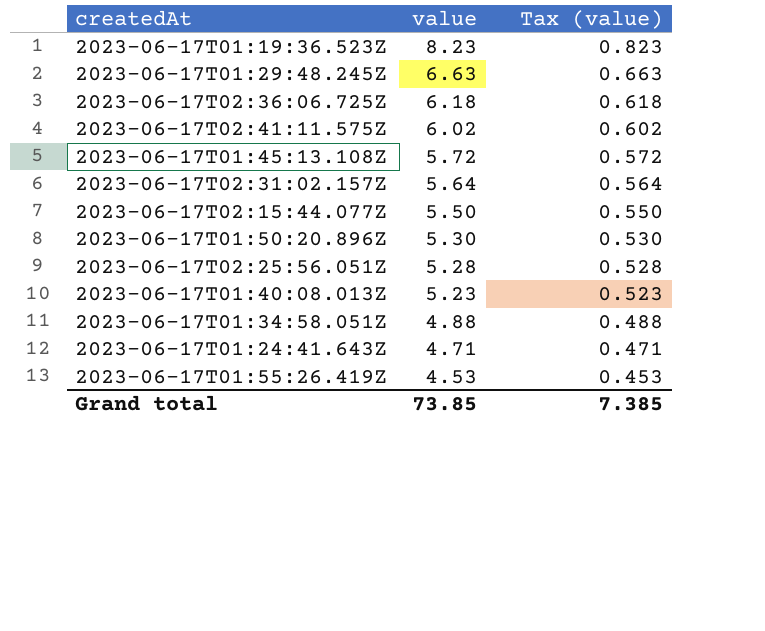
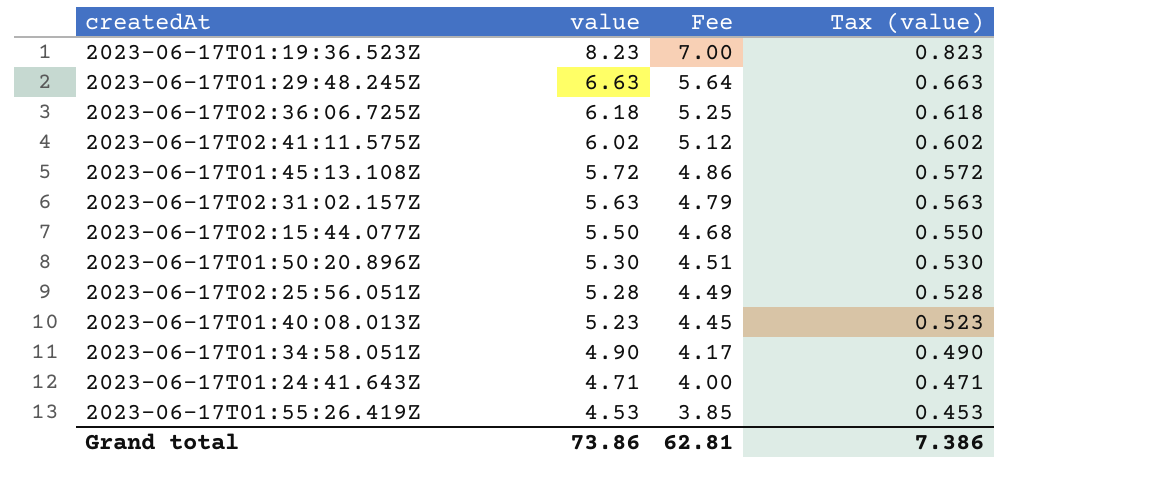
column Fee | formula: none -> [value] * 0.85
2023-06-17T02:31:02.157Z | value: 5.64 -> 5.63
2023-06-17T02:31:02.157Z | Tax (value): 0.564 -> 0.563
2023-06-17T01:34:58.051Z | value: 4.88 -> 4.90
2023-06-17T01:34:58.051Z | Tax (value): 0.488 -> 0.490
Grand total | value: 73.85 -> 73.86
Grand total | Tax (value): 7.385 -> 7.386

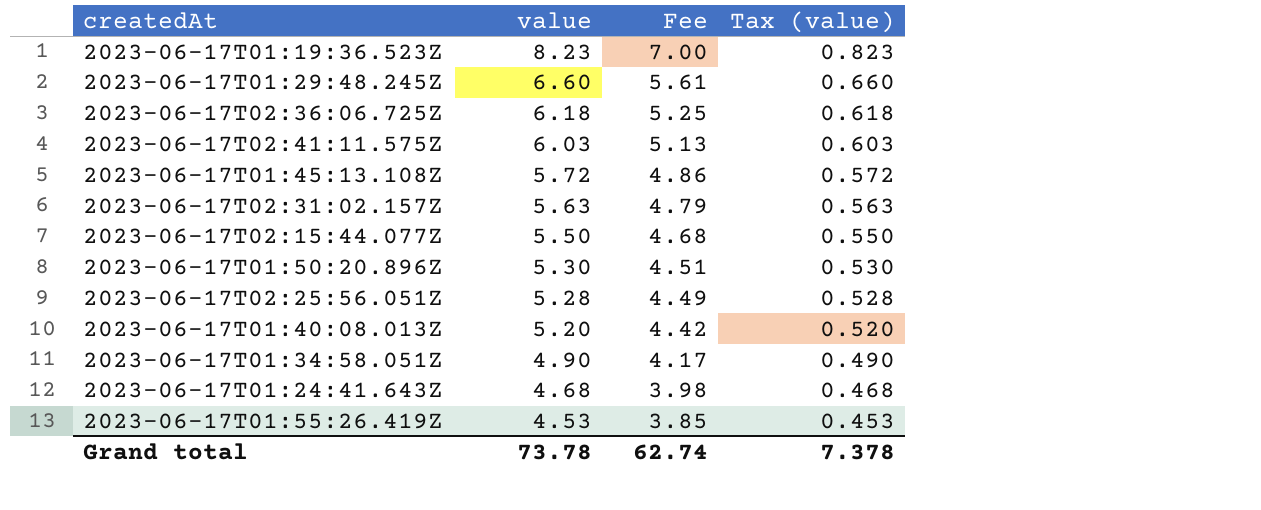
2023-06-17T01:29:48.245Z | value: 6.63 -> 6.60
2023-06-17T01:29:48.245Z | Fee: 5.64 -> 5.61
2023-06-17T01:29:48.245Z | Tax (value): 0.663 -> 0.660
2023-06-17T02:41:11.575Z | value: 6.02 -> 6.03
2023-06-17T02:41:11.575Z | Fee: 5.12 -> 5.13
2023-06-17T02:41:11.575Z | Tax (value): 0.602 -> 0.603
2023-06-17T01:40:08.013Z | value: 5.23 -> 5.20
2023-06-17T01:40:08.013Z | Fee: 4.45 -> 4.42
2023-06-17T01:40:08.013Z | Tax (value): 0.523 -> 0.520
2023-06-17T01:24:41.643Z | value: 4.71 -> 4.68
2023-06-17T01:24:41.643Z | Fee: 4.00 -> 3.98
2023-06-17T01:24:41.643Z | Tax (value): 0.471 -> 0.468
Grand total | value: 73.86 -> 73.78
Grand total | Fee: 62.81 -> 62.74
Grand total | Tax (value): 7.386 -> 7.378

